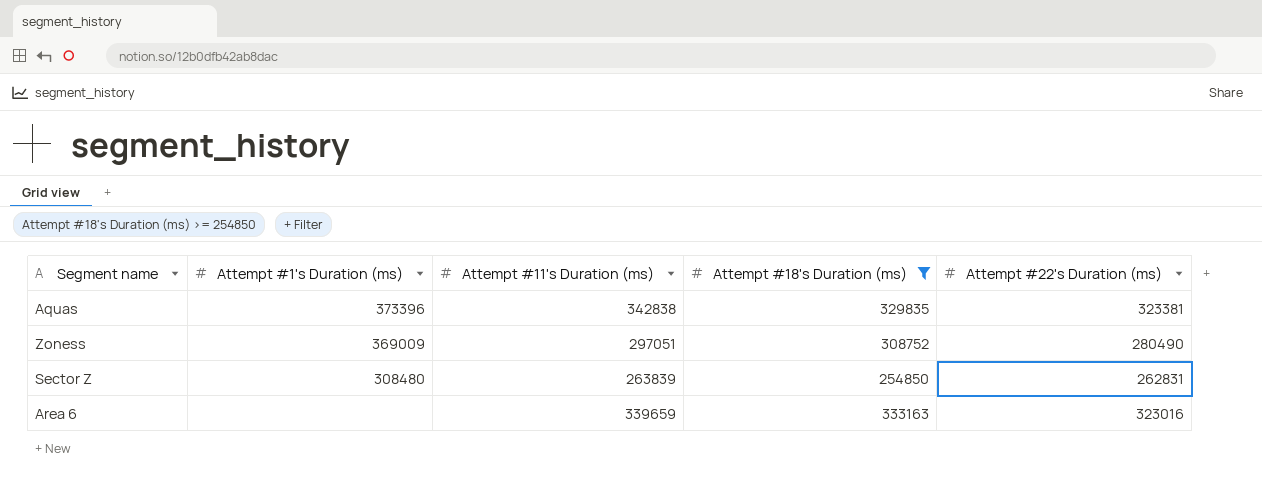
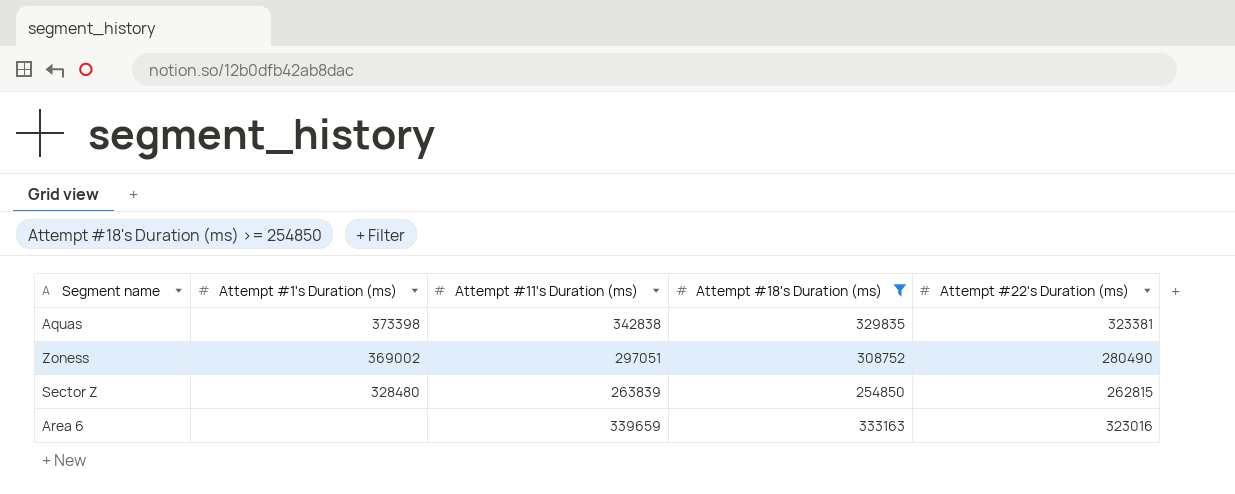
Aquas | Attempt #1's Duration (ms): 373396 -> 373398
Zoness | Attempt #1's Duration (ms): 369009 -> 369002
Sector Z | Attempt #1's Duration (ms): 308480 -> 328480
Sector Z | Attempt #22's Duration (ms): 262831 -> 262815

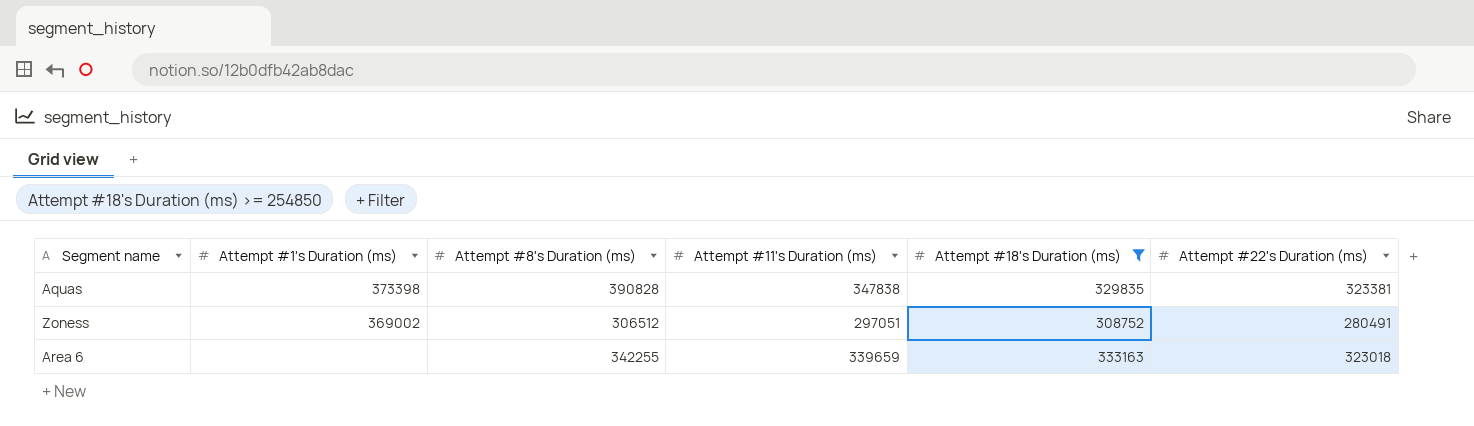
column Attempt #8's Duration (ms) | position: none -> 3
row Sector Z: 328480 | 263839 | 254850 | 262815 -> none
Aquas | Attempt #11's Duration (ms): 342838 -> 347838
Zoness | Attempt #22's Duration (ms): 280490 -> 280491
Area 6 | Attempt #22's Duration (ms): 323016 -> 323018

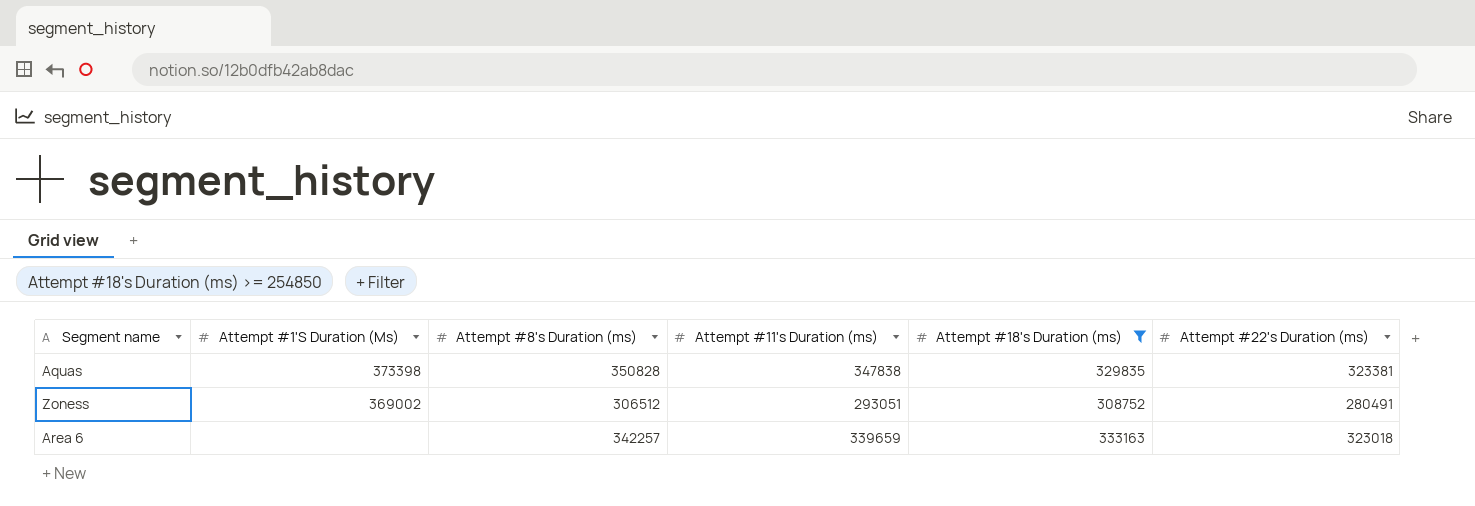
column name: Attempt #1's Duration (ms) -> Attempt #1'S Duration (Ms)
Aquas | Attempt #8's Duration (ms): 390828 -> 350828
Zoness | Attempt #11's Duration (ms): 297051 -> 293051
Area 6 | Attempt #8's Duration (ms): 342255 -> 342257

